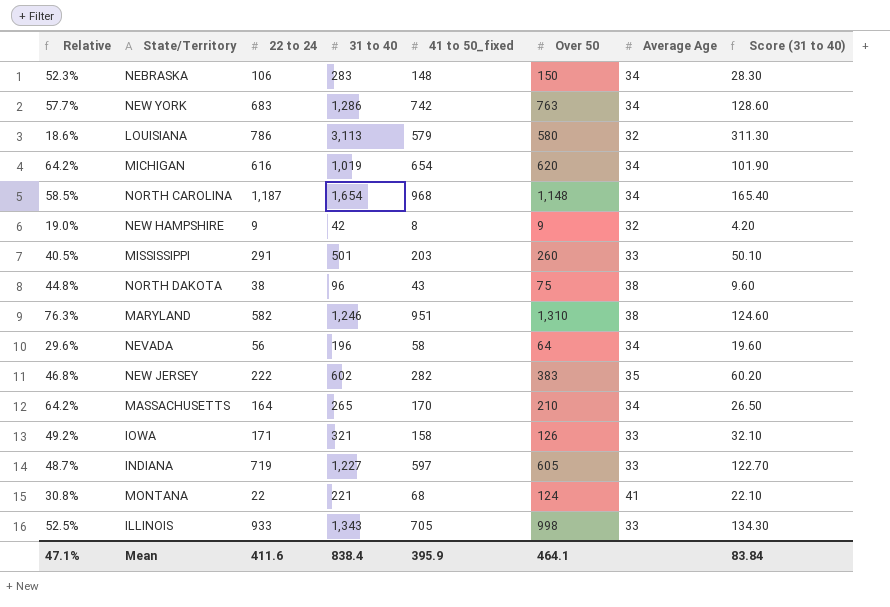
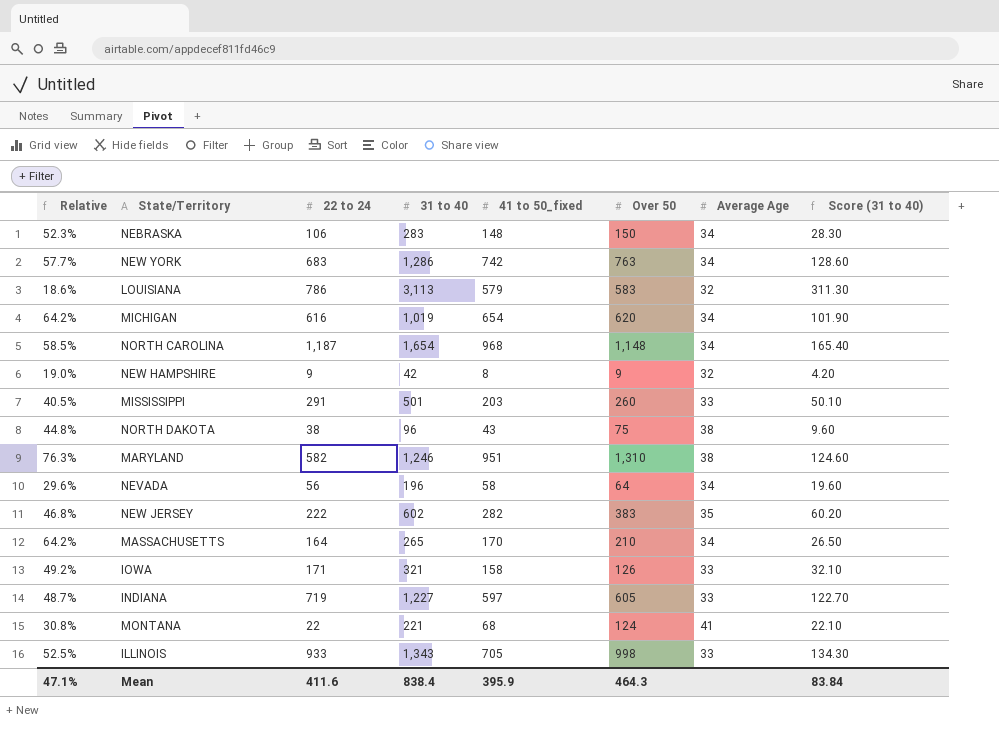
LOUISIANA | Over 50: 580 -> 583
Mean | Over 50: 464.1 -> 464.3

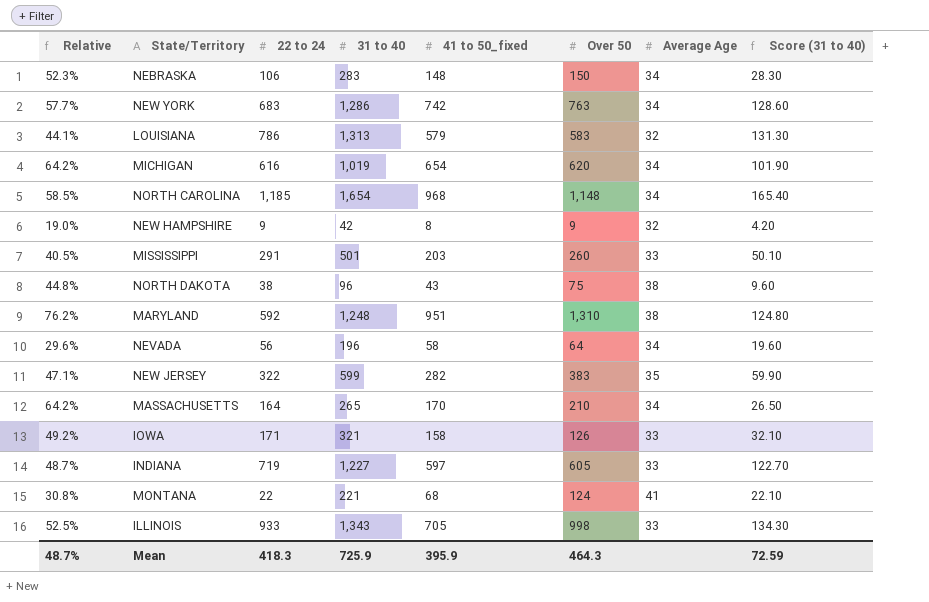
LOUISIANA | Relative: 18.6% -> 44.1%
LOUISIANA | 31 to 40: 3,113 -> 1,313
LOUISIANA | Score (31 to 40): 311.30 -> 131.30
NORTH CAROLINA | 22 to 24: 1,187 -> 1,185
MARYLAND | Relative: 76.3% -> 76.2%
MARYLAND | 22 to 24: 582 -> 592
MARYLAND | 31 to 40: 1,246 -> 1,248
MARYLAND | Score (31 to 40): 124.60 -> 124.80
NEW JERSEY | Relative: 46.8% -> 47.1%
NEW JERSEY | 22 to 24: 222 -> 322
NEW JERSEY | 31 to 40: 602 -> 599
NEW JERSEY | Score (31 to 40): 60.20 -> 59.90
Mean | Relative: 47.1% -> 48.7%
Mean | 22 to 24: 411.6 -> 418.3
Mean | 31 to 40: 838.4 -> 725.9
Mean | Score (31 to 40): 83.84 -> 72.59

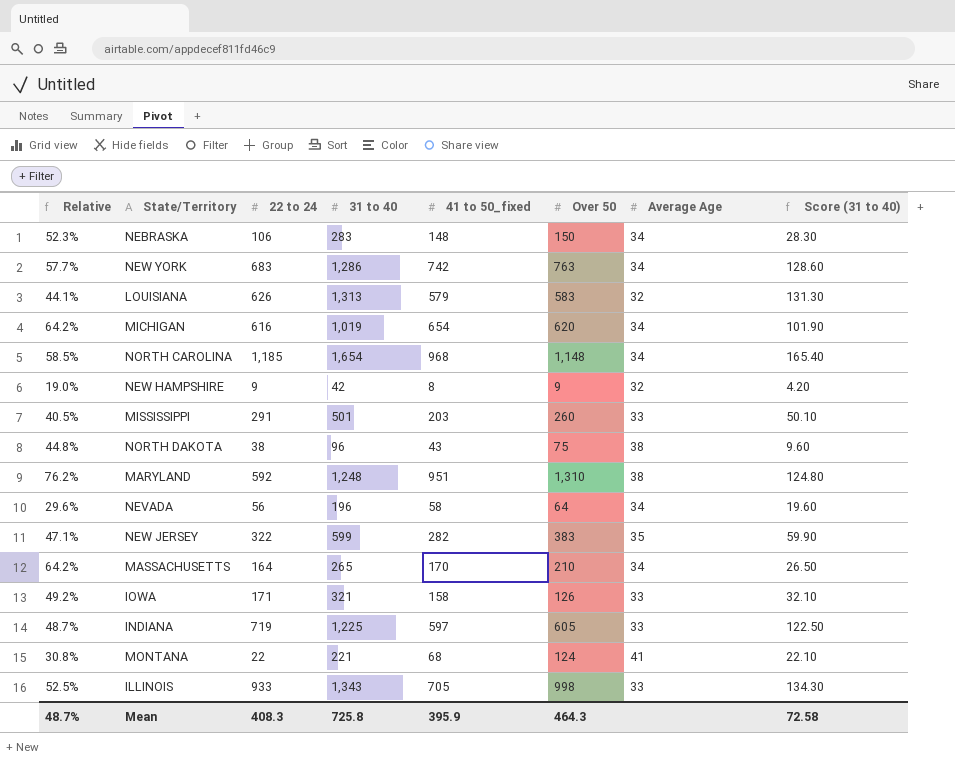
LOUISIANA | 22 to 24: 786 -> 626
INDIANA | 31 to 40: 1,227 -> 1,225
INDIANA | Score (31 to 40): 122.70 -> 122.50
Mean | 22 to 24: 418.3 -> 408.3
Mean | 31 to 40: 725.9 -> 725.8
Mean | Score (31 to 40): 72.59 -> 72.58

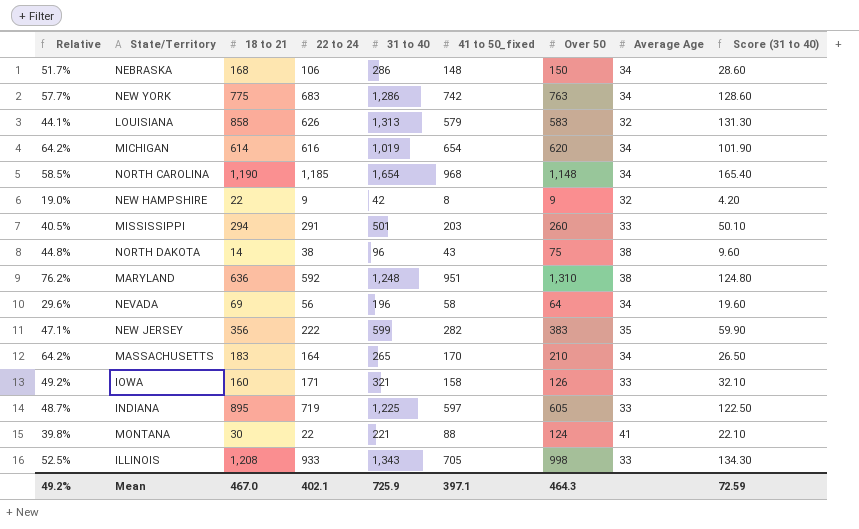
column 18 to 21 | position: none -> 3
NEBRASKA | Relative: 52.3% -> 51.7%
NEBRASKA | 31 to 40: 283 -> 286
NEBRASKA | Score (31 to 40): 28.30 -> 28.60
NEW JERSEY | 22 to 24: 322 -> 222
MONTANA | Relative: 30.8% -> 39.8%
MONTANA | 41 to 50_fixed: 68 -> 88
Mean | Relative: 48.7% -> 49.2%
Mean | 22 to 24: 408.3 -> 402.1
Mean | 31 to 40: 725.8 -> 725.9
Mean | 41 to 50_fixed: 395.9 -> 397.1
Mean | Score (31 to 40): 72.58 -> 72.59

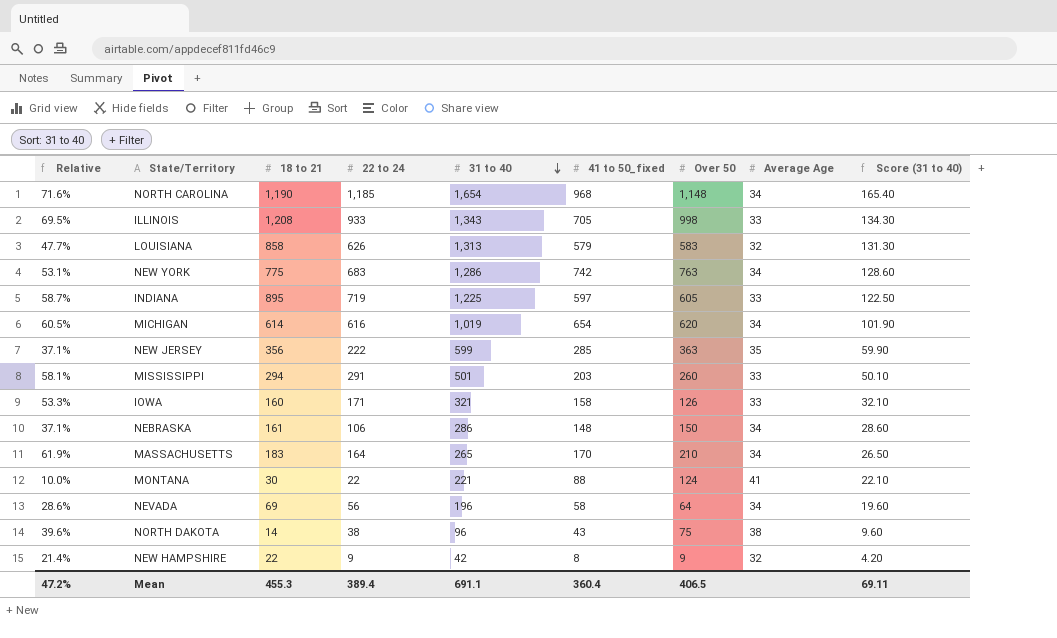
row order: none -> 31 to 40 descending
column Relative | formula: [41 to 50_fixed] / [31 to 40] -> [22 to 24] / [31 to 40]
row MARYLAND: 76.2% | 636 | 592 | 1,248 | 951 | 1,310 | 38 | 124.80 -> none
NEW JERSEY | 41 to 50_fixed: 282 -> 285
NEW JERSEY | Over 50: 383 -> 363
NEBRASKA | 18 to 21: 168 -> 161
Mean | Relative: 49.2% -> 47.2%
Mean | 18 to 21: 467.0 -> 455.3
Mean | 22 to 24: 402.1 -> 389.4
Mean | 31 to 40: 725.9 -> 691.1
Mean | 41 to 50_fixed: 397.1 -> 360.4
Mean | Over 50: 464.3 -> 406.5
Mean | Score (31 to 40): 72.59 -> 69.11

